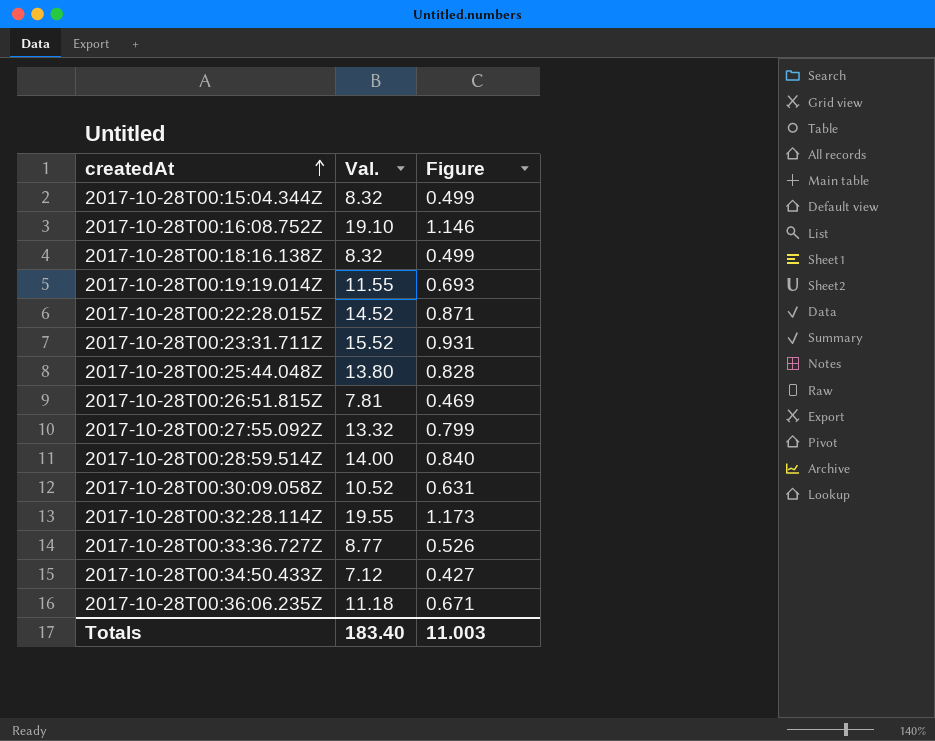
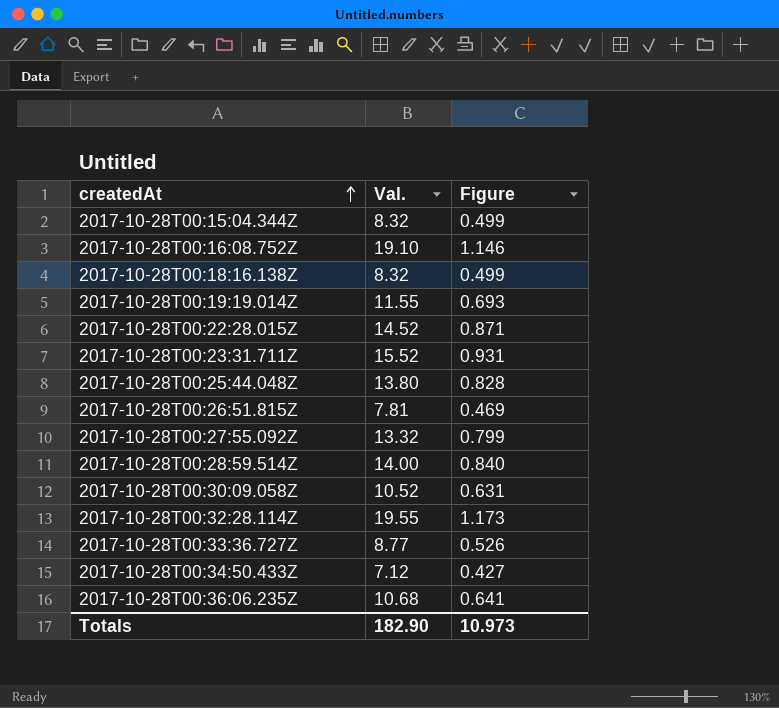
2017-10-28T00:36:06.235Z | Val.: 11.18 -> 10.68
2017-10-28T00:36:06.235Z | Figure: 0.671 -> 0.641
Totals | Val.: 183.40 -> 182.90
Totals | Figure: 11.003 -> 10.973

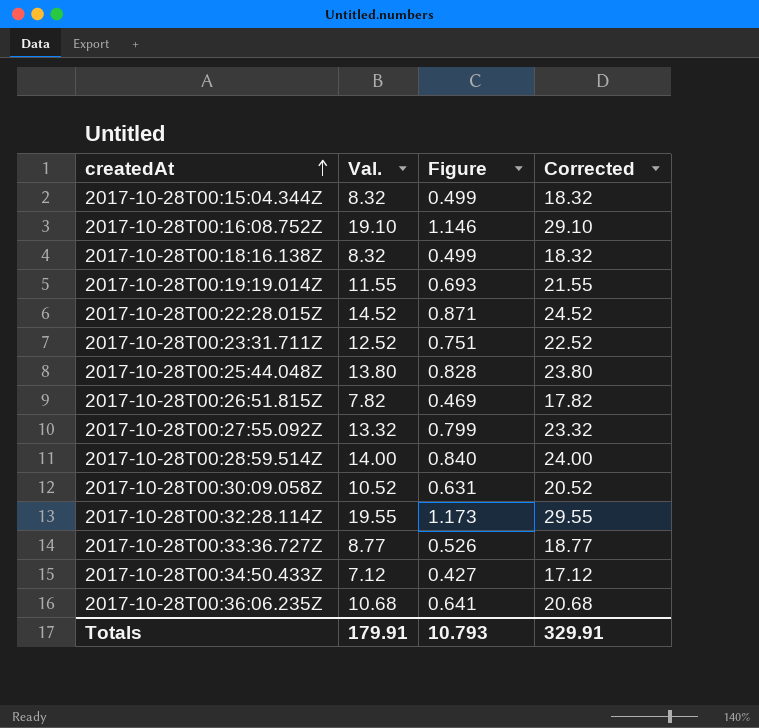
column Corrected | formula: none -> [Val.] + 10
2017-10-28T00:23:31.711Z | Val.: 15.52 -> 12.52
2017-10-28T00:23:31.711Z | Figure: 0.931 -> 0.751
2017-10-28T00:26:51.815Z | Val.: 7.81 -> 7.82
Totals | Val.: 182.90 -> 179.91
Totals | Figure: 10.973 -> 10.793

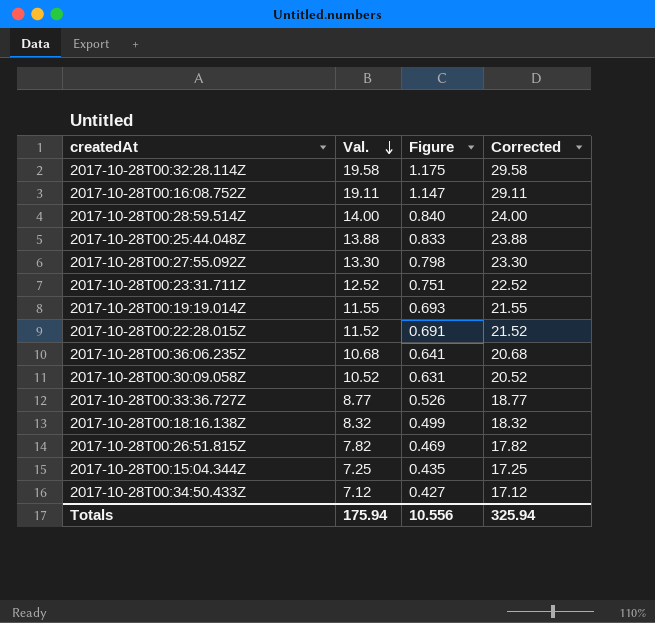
row order: createdAt ascending -> Val. descending
2017-10-28T00:32:28.114Z | Val.: 19.55 -> 19.58
2017-10-28T00:32:28.114Z | Figure: 1.173 -> 1.175
2017-10-28T00:32:28.114Z | Corrected: 29.55 -> 29.58
2017-10-28T00:16:08.752Z | Val.: 19.10 -> 19.11
2017-10-28T00:16:08.752Z | Figure: 1.146 -> 1.147
2017-10-28T00:16:08.752Z | Corrected: 29.10 -> 29.11
2017-10-28T00:25:44.048Z | Val.: 13.80 -> 13.88
2017-10-28T00:25:44.048Z | Figure: 0.828 -> 0.833
2017-10-28T00:25:44.048Z | Corrected: 23.80 -> 23.88
2017-10-28T00:27:55.092Z | Val.: 13.32 -> 13.30
2017-10-28T00:27:55.092Z | Figure: 0.799 -> 0.798
2017-10-28T00:27:55.092Z | Corrected: 23.32 -> 23.30
2017-10-28T00:22:28.015Z | Val.: 14.52 -> 11.52
2017-10-28T00:22:28.015Z | Figure: 0.871 -> 0.691
2017-10-28T00:22:28.015Z | Corrected: 24.52 -> 21.52
2017-10-28T00:15:04.344Z | Val.: 8.32 -> 7.25
2017-10-28T00:15:04.344Z | Figure: 0.499 -> 0.435
2017-10-28T00:15:04.344Z | Corrected: 18.32 -> 17.25
Totals | Val.: 179.91 -> 175.94
Totals | Figure: 10.793 -> 10.556
Totals | Corrected: 329.91 -> 325.94

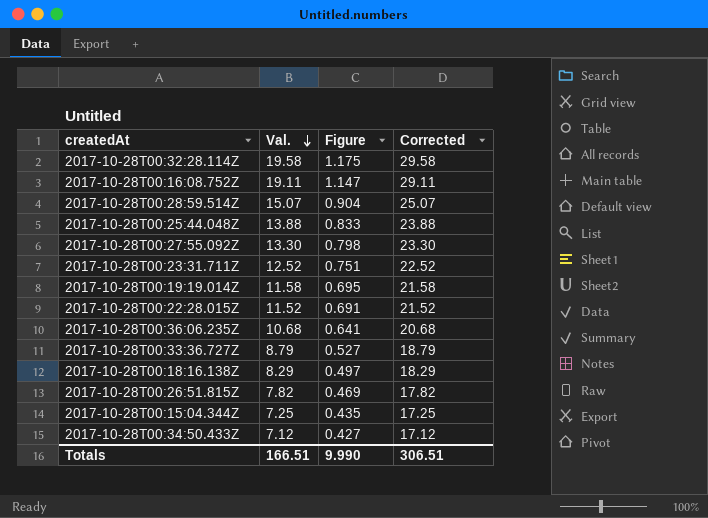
row 2017-10-28T00:30:09.058Z: 10.52 | 0.631 | 20.52 -> none
2017-10-28T00:28:59.514Z | Val.: 14.00 -> 15.07
2017-10-28T00:28:59.514Z | Figure: 0.840 -> 0.904
2017-10-28T00:28:59.514Z | Corrected: 24.00 -> 25.07
2017-10-28T00:19:19.014Z | Val.: 11.55 -> 11.58
2017-10-28T00:19:19.014Z | Figure: 0.693 -> 0.695
2017-10-28T00:19:19.014Z | Corrected: 21.55 -> 21.58
2017-10-28T00:33:36.727Z | Val.: 8.77 -> 8.79
2017-10-28T00:33:36.727Z | Figure: 0.526 -> 0.527
2017-10-28T00:33:36.727Z | Corrected: 18.77 -> 18.79
2017-10-28T00:18:16.138Z | Val.: 8.32 -> 8.29
2017-10-28T00:18:16.138Z | Figure: 0.499 -> 0.497
2017-10-28T00:18:16.138Z | Corrected: 18.32 -> 18.29
Totals | Val.: 175.94 -> 166.51
Totals | Figure: 10.556 -> 9.990
Totals | Corrected: 325.94 -> 306.51

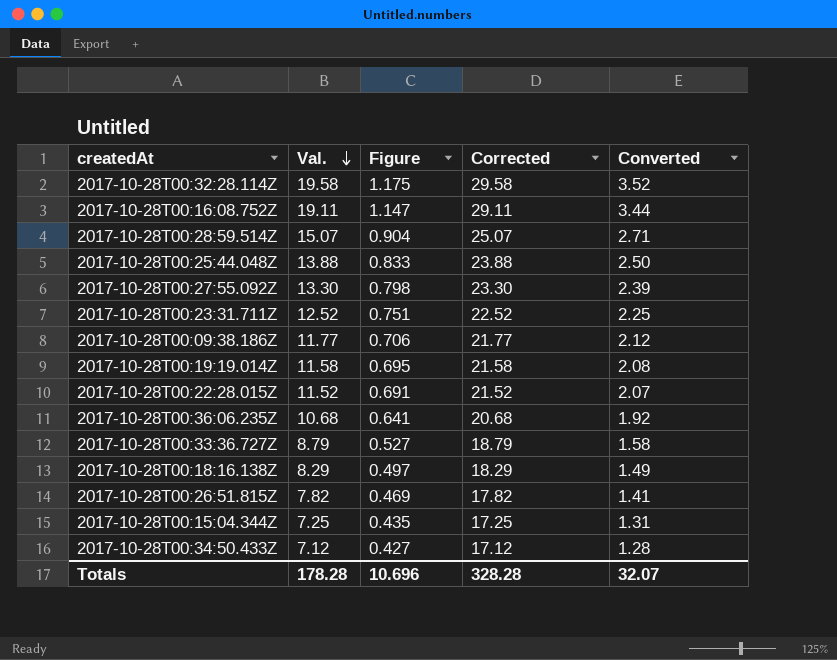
column Converted | formula: none -> [Val.] * 0.18
row 2017-10-28T00:09:38.186Z: none -> 11.77 | 0.706 | 21.77 | 2.12
Totals | Val.: 166.51 -> 178.28
Totals | Figure: 9.990 -> 10.696
Totals | Corrected: 306.51 -> 328.28

